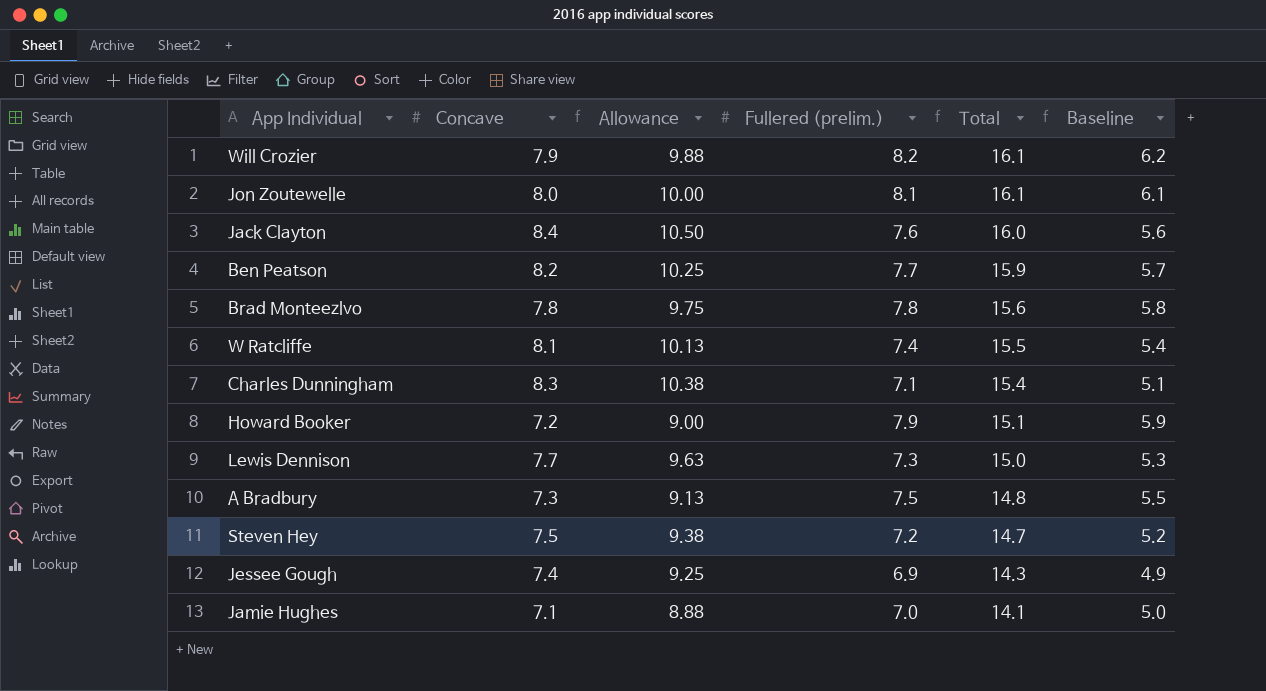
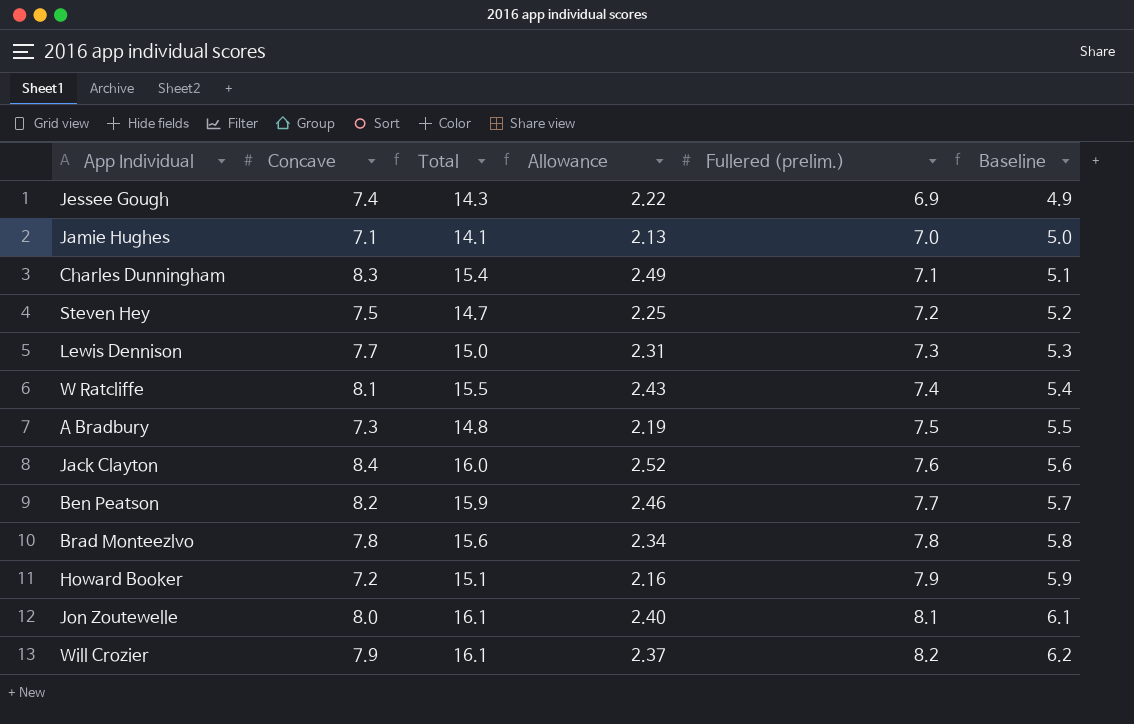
row order: Total descending -> Fullered (prelim.) ascending
column Total | position: 5 -> 3
column Allowance | formula: [Concave] * 1.25 -> [Concave] * 0.3

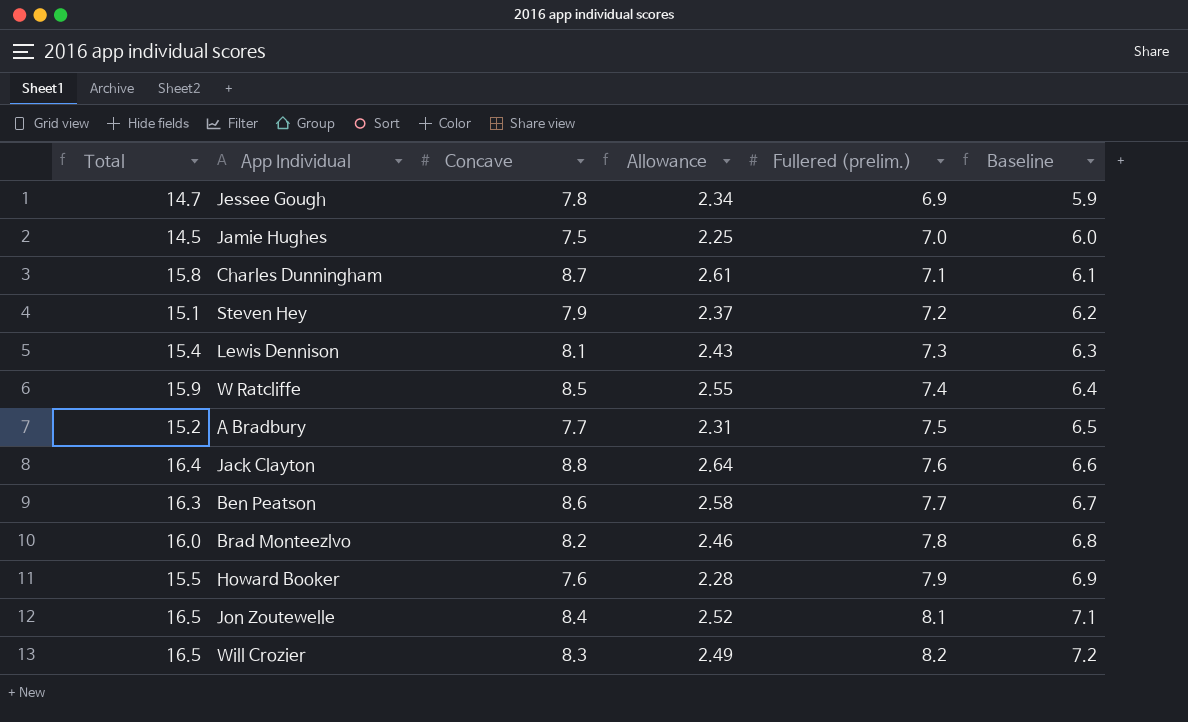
column Total | position: 3 -> 1
column Baseline | formula: [Fullered (prelim.)] - 2 -> [Fullered (prelim.)] - 1
Jessee Gough | Total: 14.3 -> 14.7
Jessee Gough | Concave: 7.4 -> 7.8
Jessee Gough | Allowance: 2.22 -> 2.34
Jamie Hughes | Total: 14.1 -> 14.5
Jamie Hughes | Concave: 7.1 -> 7.5
Jamie Hughes | Allowance: 2.13 -> 2.25
Charles Dunningham | Total: 15.4 -> 15.8
Charles Dunningham | Concave: 8.3 -> 8.7
Charles Dunningham | Allowance: 2.49 -> 2.61
Steven Hey | Total: 14.7 -> 15.1
Steven Hey | Concave: 7.5 -> 7.9
Steven Hey | Allowance: 2.25 -> 2.37
Lewis Dennison | Total: 15.0 -> 15.4
Lewis Dennison | Concave: 7.7 -> 8.1
Lewis Dennison | Allowance: 2.31 -> 2.43
W Ratcliffe | Total: 15.5 -> 15.9
W Ratcliffe | Concave: 8.1 -> 8.5
W Ratcliffe | Allowance: 2.43 -> 2.55
A Bradbury | Total: 14.8 -> 15.2
A Bradbury | Concave: 7.3 -> 7.7
A Bradbury | Allowance: 2.19 -> 2.31
Jack Clayton | Total: 16.0 -> 16.4
Jack Clayton | Concave: 8.4 -> 8.8
Jack Clayton | Allowance: 2.52 -> 2.64
Ben Peatson | Total: 15.9 -> 16.3
Ben Peatson | Concave: 8.2 -> 8.6
Ben Peatson | Allowance: 2.46 -> 2.58
Brad Monteezlvo | Total: 15.6 -> 16.0
Brad Monteezlvo | Concave: 7.8 -> 8.2
Brad Monteezlvo | Allowance: 2.34 -> 2.46
Howard Booker | Total: 15.1 -> 15.5
Howard Booker | Concave: 7.2 -> 7.6
Howard Booker | Allowance: 2.16 -> 2.28
Jon Zoutewelle | Total: 16.1 -> 16.5
Jon Zoutewelle | Concave: 8.0 -> 8.4
Jon Zoutewelle | Allowance: 2.40 -> 2.52
Will Crozier | Total: 16.1 -> 16.5
Will Crozier | Concave: 7.9 -> 8.3
Will Crozier | Allowance: 2.37 -> 2.49

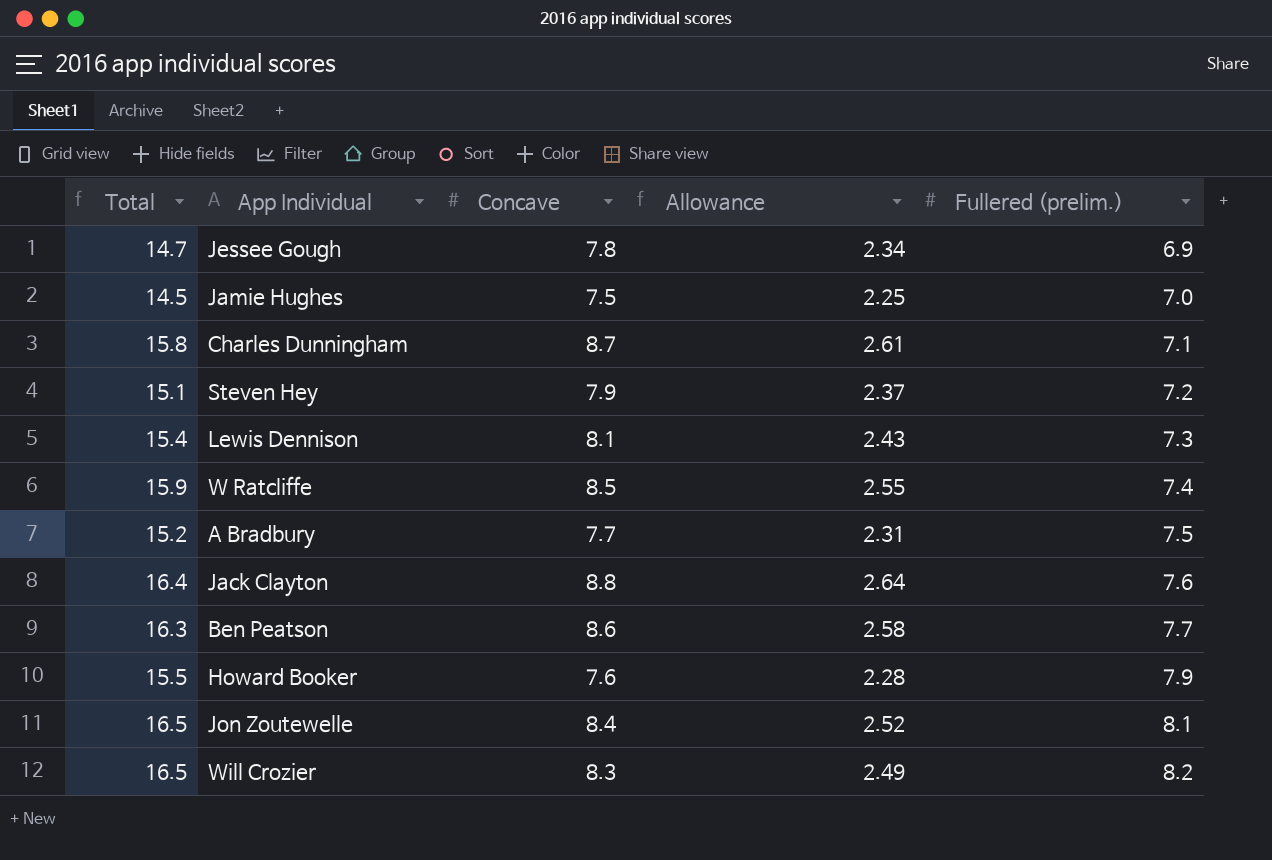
column Baseline | formula: [Fullered (prelim.)] - 1 -> none
row Brad Monteezlvo: 16.0 | 8.2 | 2.46 | 7.8 | 6.8 -> none

